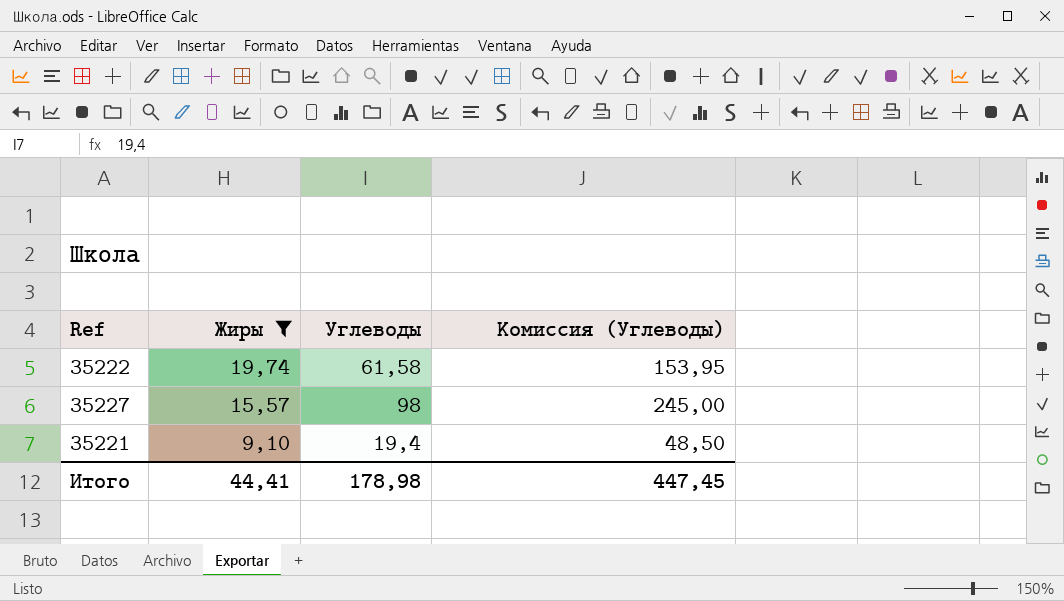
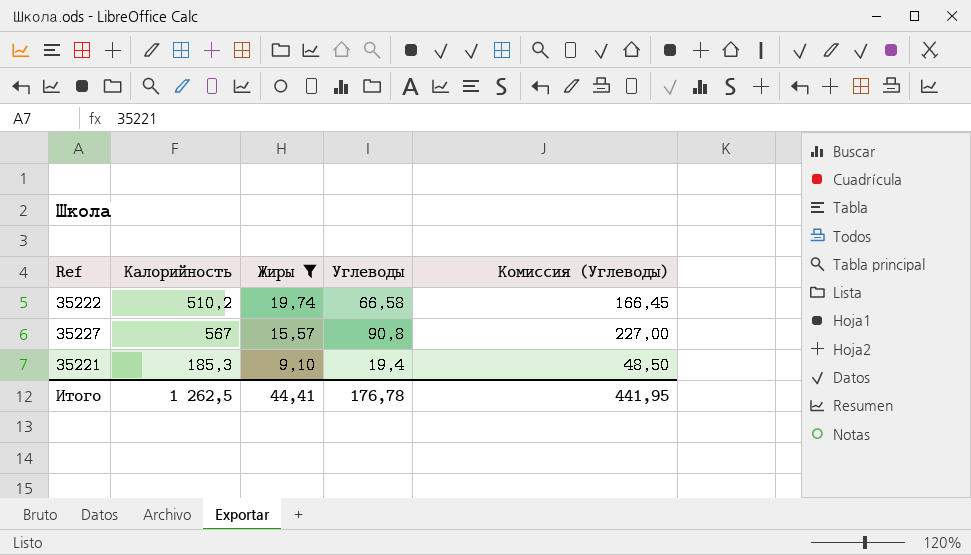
column Калорийность | position: none -> 2
35222 | Углеводы: 61,58 -> 66,58
35222 | Комиссия (Углеводы): 153,95 -> 166,45
35227 | Углеводы: 98 -> 90,8
35227 | Комиссия (Углеводы): 245,00 -> 227,00
Итого | Углеводы: 178,98 -> 176,78
Итого | Комиссия (Углеводы): 447,45 -> 441,95

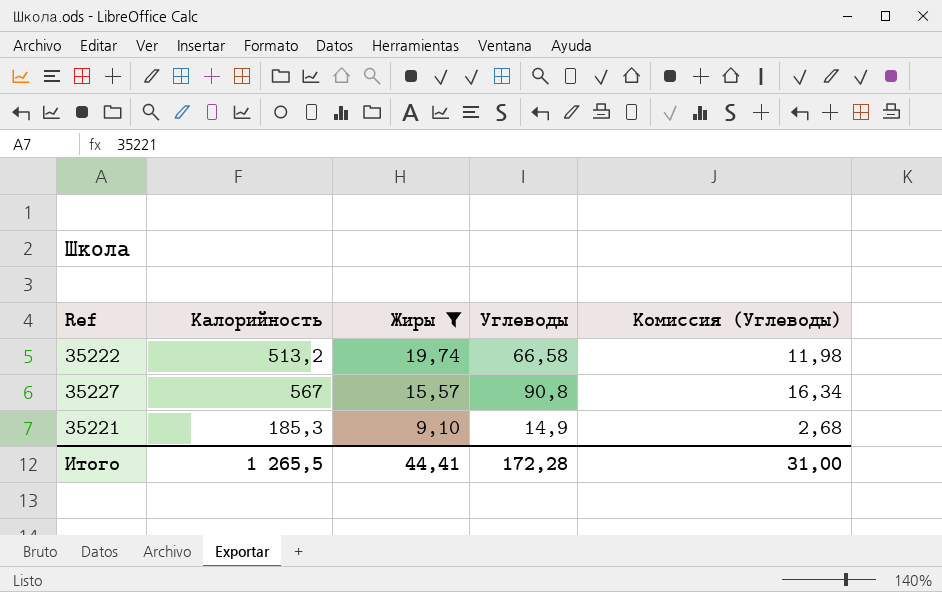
column Комиссия (Углеводы) | formula: [Углеводы] * 2,5 -> [Углеводы] * 0,18
35222 | Калорийность: 510,2 -> 513,2
35221 | Углеводы: 19,4 -> 14,9
Итого | Калорийность: 1 262,5 -> 1 265,5
Итого | Углеводы: 176,78 -> 172,28
Итого | Комиссия (Углеводы): 441,95 -> 31,00

